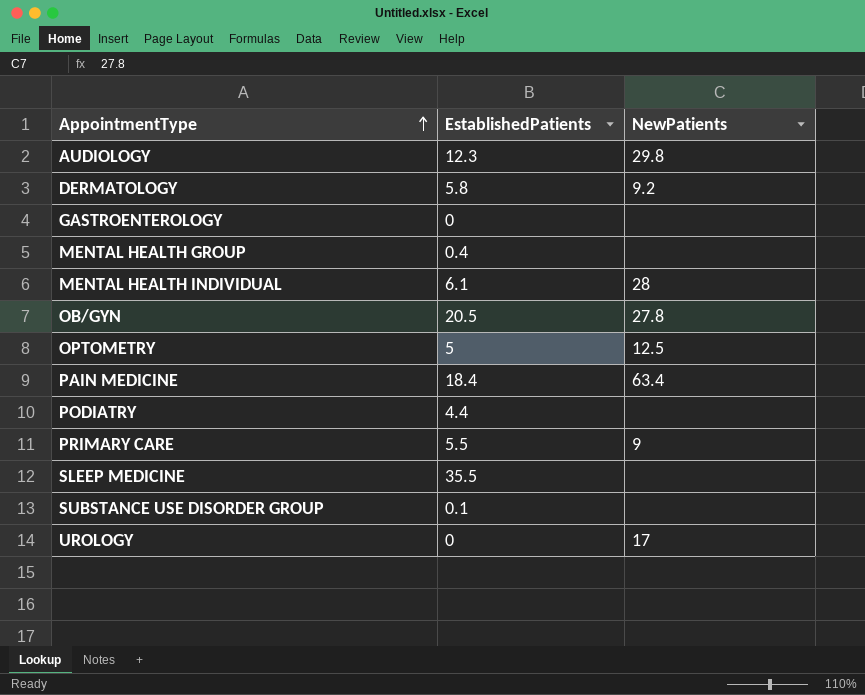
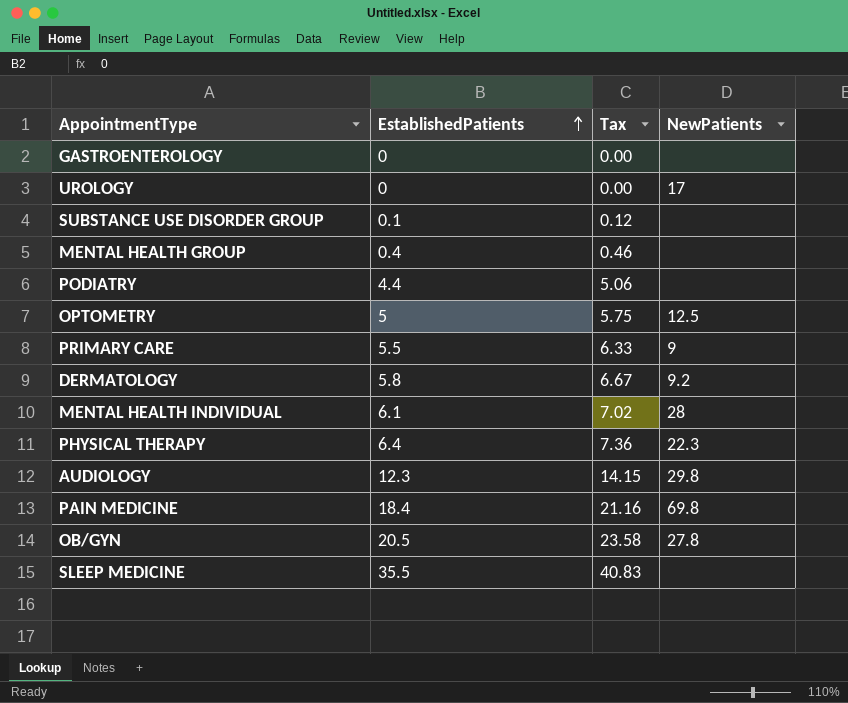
row order: AppointmentType ascending -> EstablishedPatients ascending
column Tax | formula: none -> [EstablishedPatients] * 1.15
row PHYSICAL THERAPY: none -> 6.4 | 7.36 | 22.3
PAIN MEDICINE | NewPatients: 63.4 -> 69.8

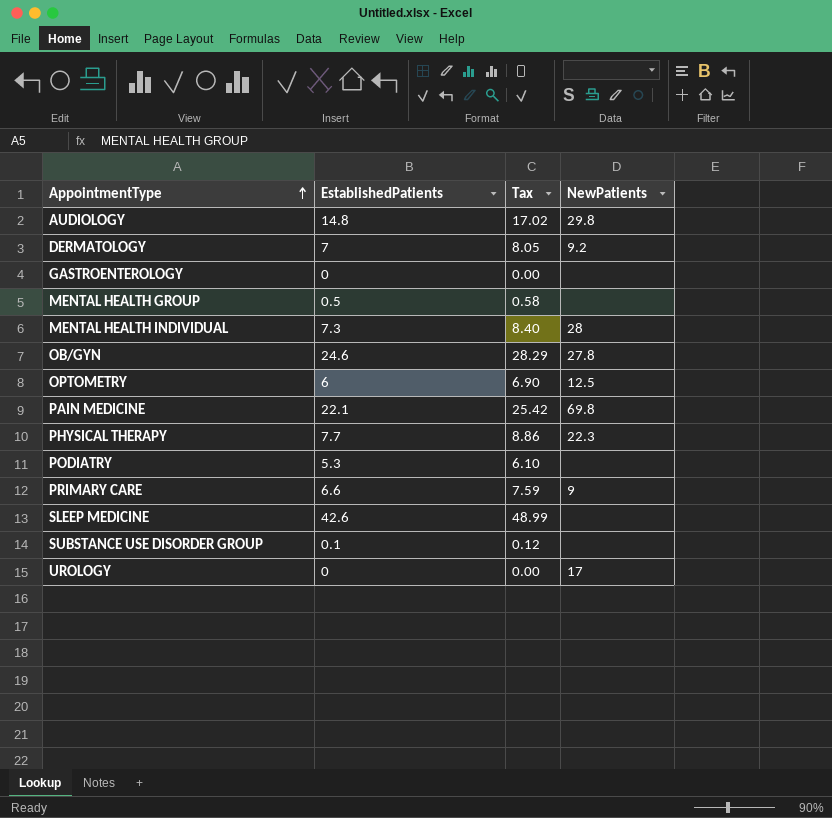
row order: EstablishedPatients ascending -> AppointmentType ascending
AUDIOLOGY | EstablishedPatients: 12.3 -> 14.8
AUDIOLOGY | Tax: 14.15 -> 17.02
DERMATOLOGY | EstablishedPatients: 5.8 -> 7
DERMATOLOGY | Tax: 6.67 -> 8.05
MENTAL HEALTH GROUP | EstablishedPatients: 0.4 -> 0.5
MENTAL HEALTH GROUP | Tax: 0.46 -> 0.58
MENTAL HEALTH INDIVIDUAL | EstablishedPatients: 6.1 -> 7.3
MENTAL HEALTH INDIVIDUAL | Tax: 7.02 -> 8.40
OB/GYN | EstablishedPatients: 20.5 -> 24.6
OB/GYN | Tax: 23.58 -> 28.29
OPTOMETRY | EstablishedPatients: 5 -> 6
OPTOMETRY | Tax: 5.75 -> 6.90
PAIN MEDICINE | EstablishedPatients: 18.4 -> 22.1
PAIN MEDICINE | Tax: 21.16 -> 25.42
PHYSICAL THERAPY | EstablishedPatients: 6.4 -> 7.7
PHYSICAL THERAPY | Tax: 7.36 -> 8.86
PODIATRY | EstablishedPatients: 4.4 -> 5.3
PODIATRY | Tax: 5.06 -> 6.10
PRIMARY CARE | EstablishedPatients: 5.5 -> 6.6
PRIMARY CARE | Tax: 6.33 -> 7.59
SLEEP MEDICINE | EstablishedPatients: 35.5 -> 42.6
SLEEP MEDICINE | Tax: 40.83 -> 48.99

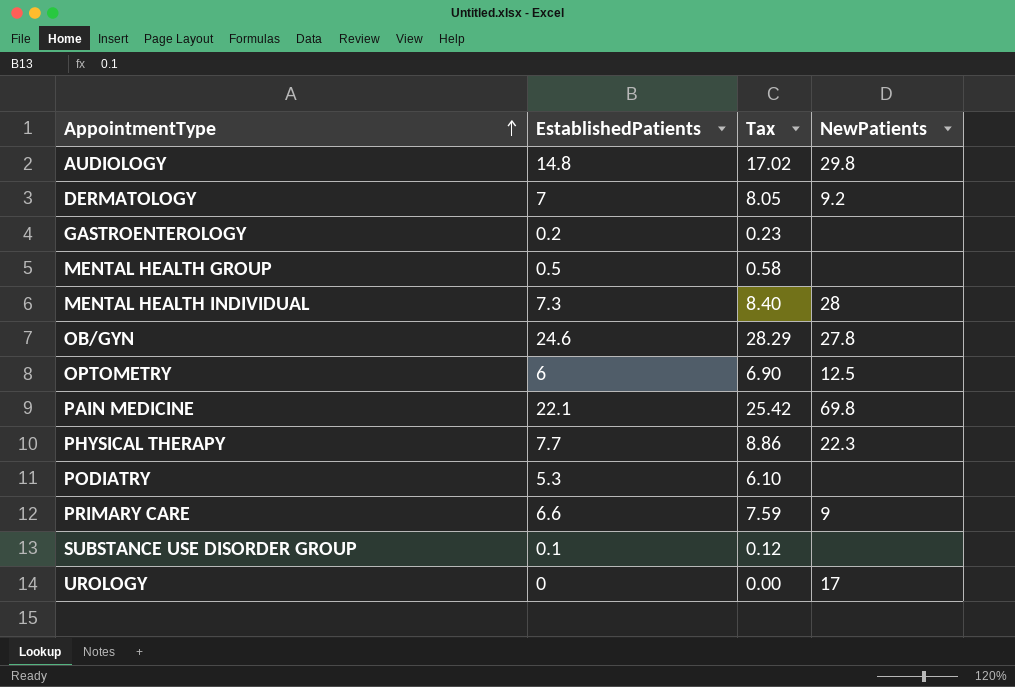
row SLEEP MEDICINE: 42.6 | 48.99 | none -> none
GASTROENTEROLOGY | EstablishedPatients: 0 -> 0.2
GASTROENTEROLOGY | Tax: 0.00 -> 0.23

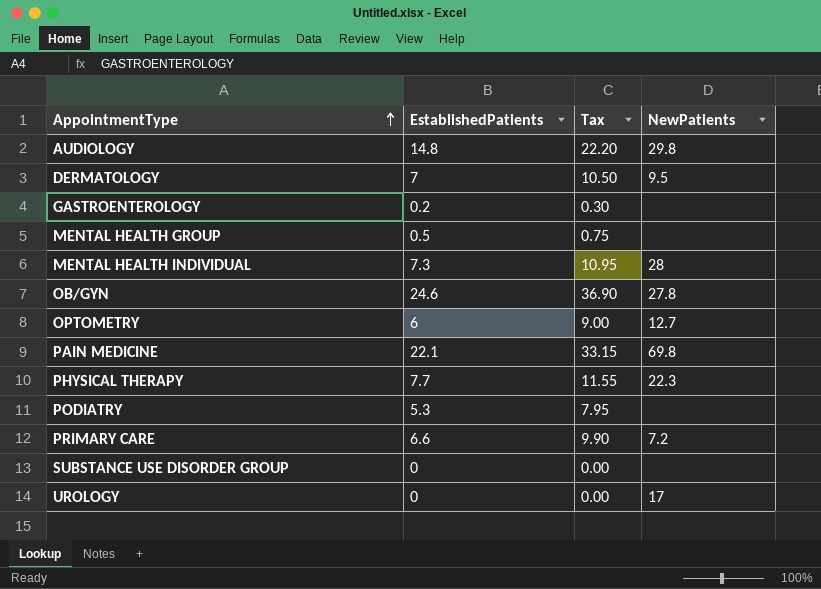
column Tax | formula: [EstablishedPatients] * 1.15 -> [EstablishedPatients] * 1.5
DERMATOLOGY | NewPatients: 9.2 -> 9.5
OPTOMETRY | NewPatients: 12.5 -> 12.7
PRIMARY CARE | NewPatients: 9 -> 7.2
SUBSTANCE USE DISORDER GROUP | EstablishedPatients: 0.1 -> 0

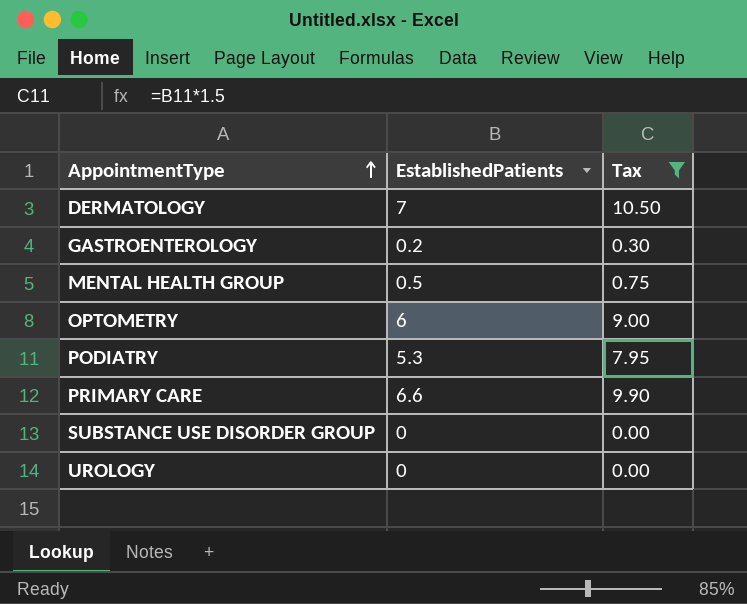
filter: none -> Tax <= 10.50
column NewPatients | position: 4 -> none

